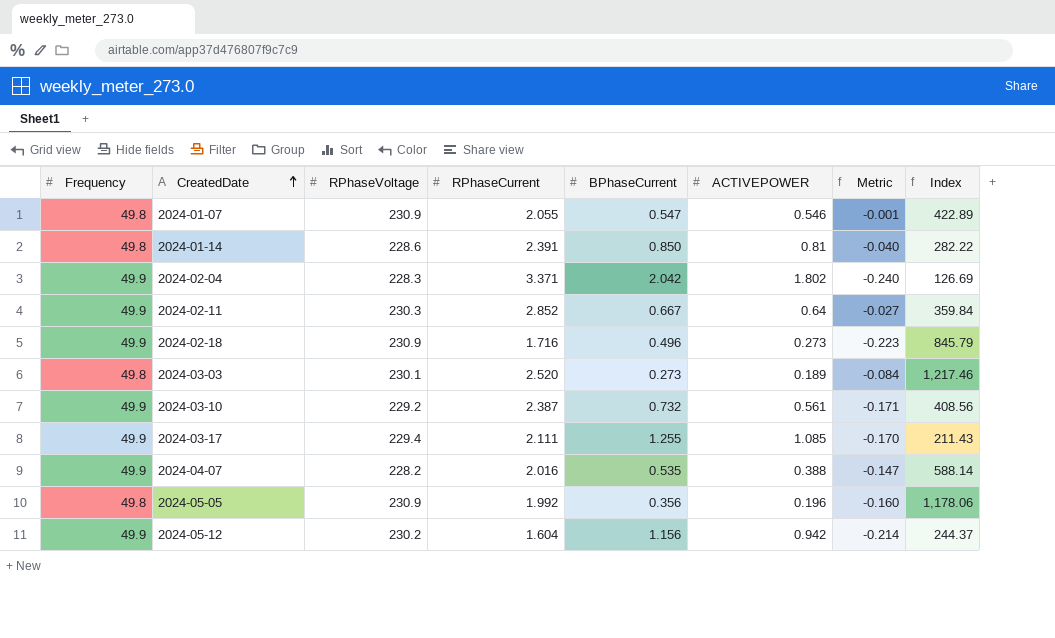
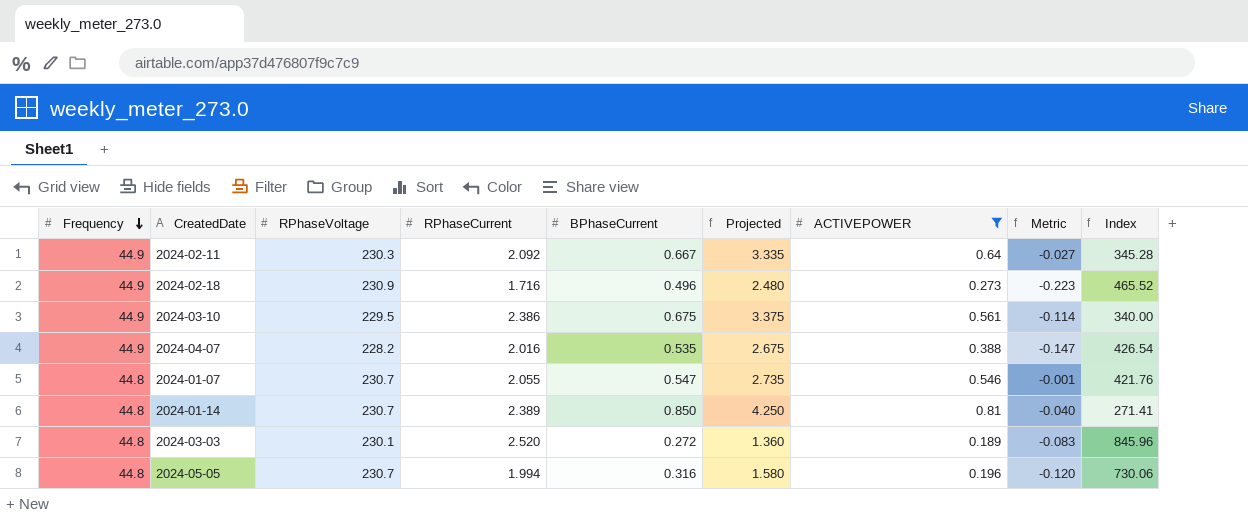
filter: none -> ACTIVEPOWER <= 0.81
row order: CreatedDate ascending -> Frequency descending
column Projected | formula: none -> [BPhaseCurrent] * 5
column Index | formula: [RPhaseVoltage] / [ACTIVEPOWER] -> [RPhaseVoltage] / [BPhaseCurrent]
2024-02-11 | Frequency: 49.9 -> 44.9
2024-02-11 | RPhaseCurrent: 2.852 -> 2.092
2024-02-18 | Frequency: 49.9 -> 44.9
2024-03-10 | Frequency: 49.9 -> 44.9
2024-03-10 | RPhaseVoltage: 229.2 -> 229.5
2024-03-10 | RPhaseCurrent: 2.387 -> 2.386
2024-03-10 | BPhaseCurrent: 0.732 -> 0.675
2024-03-10 | Metric: -0.171 -> -0.114
2024-04-07 | Frequency: 49.9 -> 44.9
2024-01-07 | Frequency: 49.8 -> 44.8
2024-01-07 | RPhaseVoltage: 230.9 -> 230.7
2024-01-14 | Frequency: 49.8 -> 44.8
2024-01-14 | RPhaseVoltage: 228.6 -> 230.7
2024-01-14 | RPhaseCurrent: 2.391 -> 2.389
2024-03-03 | Frequency: 49.8 -> 44.8
2024-03-03 | BPhaseCurrent: 0.273 -> 0.272
2024-03-03 | Metric: -0.084 -> -0.083
2024-05-05 | Frequency: 49.8 -> 44.8
2024-05-05 | RPhaseVoltage: 230.9 -> 230.7
2024-05-05 | RPhaseCurrent: 1.992 -> 1.994
2024-05-05 | BPhaseCurrent: 0.356 -> 0.316
2024-05-05 | Metric: -0.160 -> -0.120

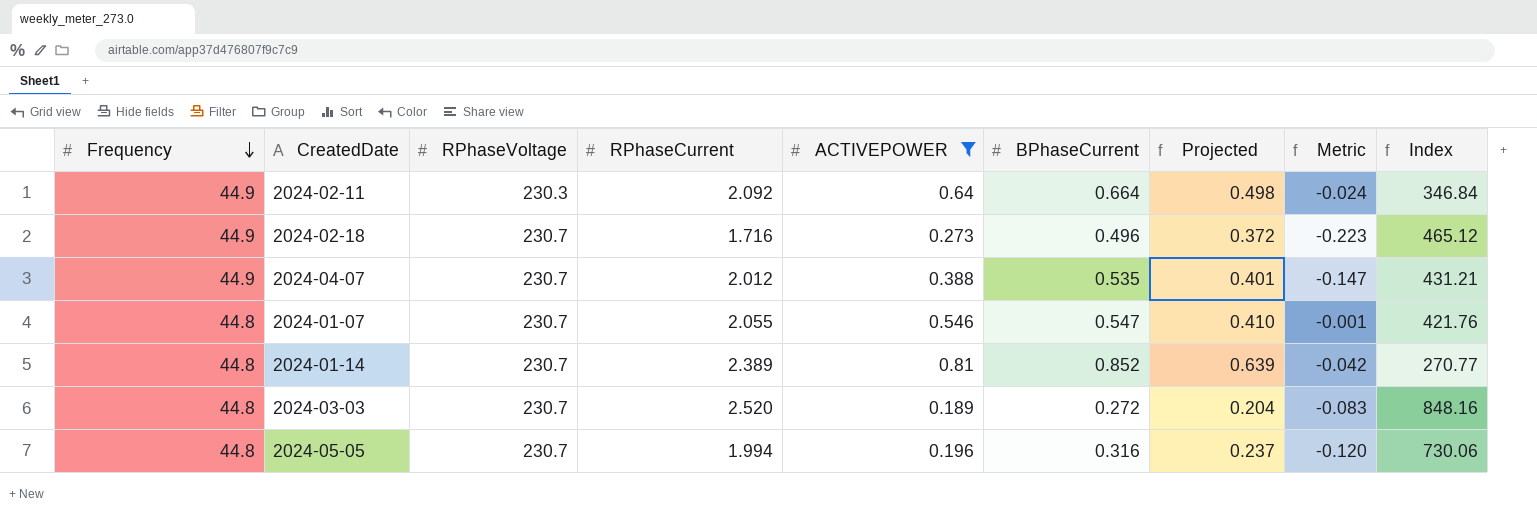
column ACTIVEPOWER | position: 7 -> 5
column Projected | formula: [BPhaseCurrent] * 5 -> [BPhaseCurrent] * 0.75
row 2024-03-10: 44.9 | 229.5 | 2.386 | 0.675 | 3.375 | 0.561 | -0.114 | 340.00 -> none
2024-02-11 | BPhaseCurrent: 0.667 -> 0.664
2024-02-11 | Metric: -0.027 -> -0.024
2024-02-11 | Index: 345.28 -> 346.84
2024-02-18 | RPhaseVoltage: 230.9 -> 230.7
2024-02-18 | Index: 465.52 -> 465.12
2024-04-07 | RPhaseVoltage: 228.2 -> 230.7
2024-04-07 | RPhaseCurrent: 2.016 -> 2.012
2024-04-07 | Index: 426.54 -> 431.21
2024-01-14 | BPhaseCurrent: 0.850 -> 0.852
2024-01-14 | Metric: -0.040 -> -0.042
2024-01-14 | Index: 271.41 -> 270.77
2024-03-03 | RPhaseVoltage: 230.1 -> 230.7
2024-03-03 | Index: 845.96 -> 848.16

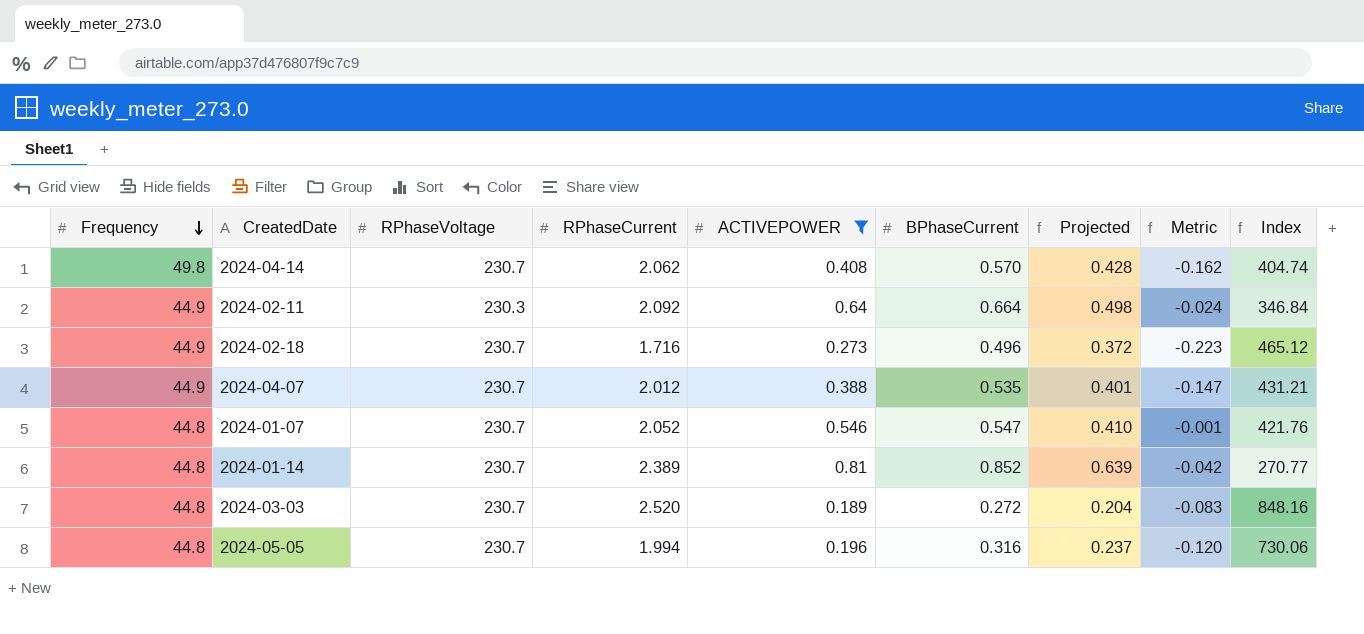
row 2024-04-14: none -> 49.8 | 230.7 | 2.062 | 0.408 | 0.570 | 0.428 | -0.162 | 404.74
2024-01-07 | RPhaseCurrent: 2.055 -> 2.052

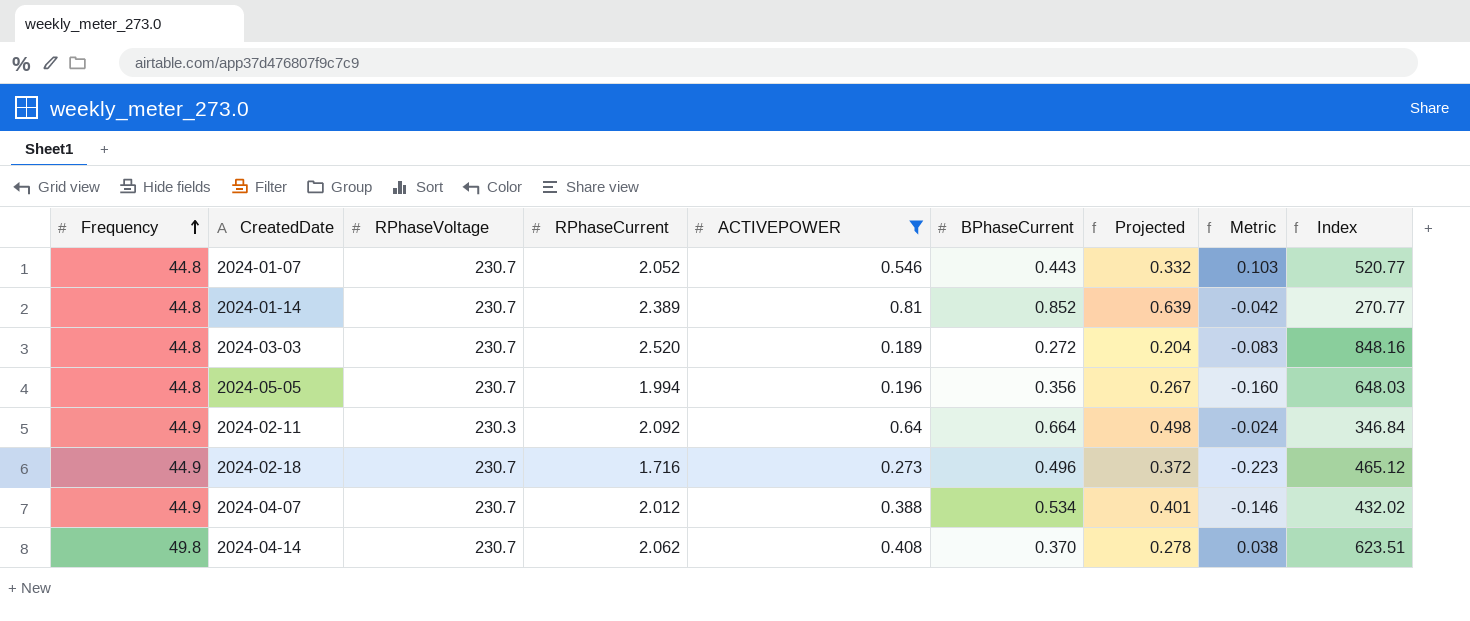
row order: Frequency descending -> Frequency ascending
2024-01-07 | BPhaseCurrent: 0.547 -> 0.443
2024-01-07 | Projected: 0.410 -> 0.332
2024-01-07 | Metric: -0.001 -> 0.103
2024-01-07 | Index: 421.76 -> 520.77
2024-05-05 | BPhaseCurrent: 0.316 -> 0.356
2024-05-05 | Projected: 0.237 -> 0.267
2024-05-05 | Metric: -0.120 -> -0.160
2024-05-05 | Index: 730.06 -> 648.03
2024-04-07 | BPhaseCurrent: 0.535 -> 0.534
2024-04-07 | Metric: -0.147 -> -0.146
2024-04-07 | Index: 431.21 -> 432.02
2024-04-14 | BPhaseCurrent: 0.570 -> 0.370
2024-04-14 | Projected: 0.428 -> 0.278
2024-04-14 | Metric: -0.162 -> 0.038
2024-04-14 | Index: 404.74 -> 623.51

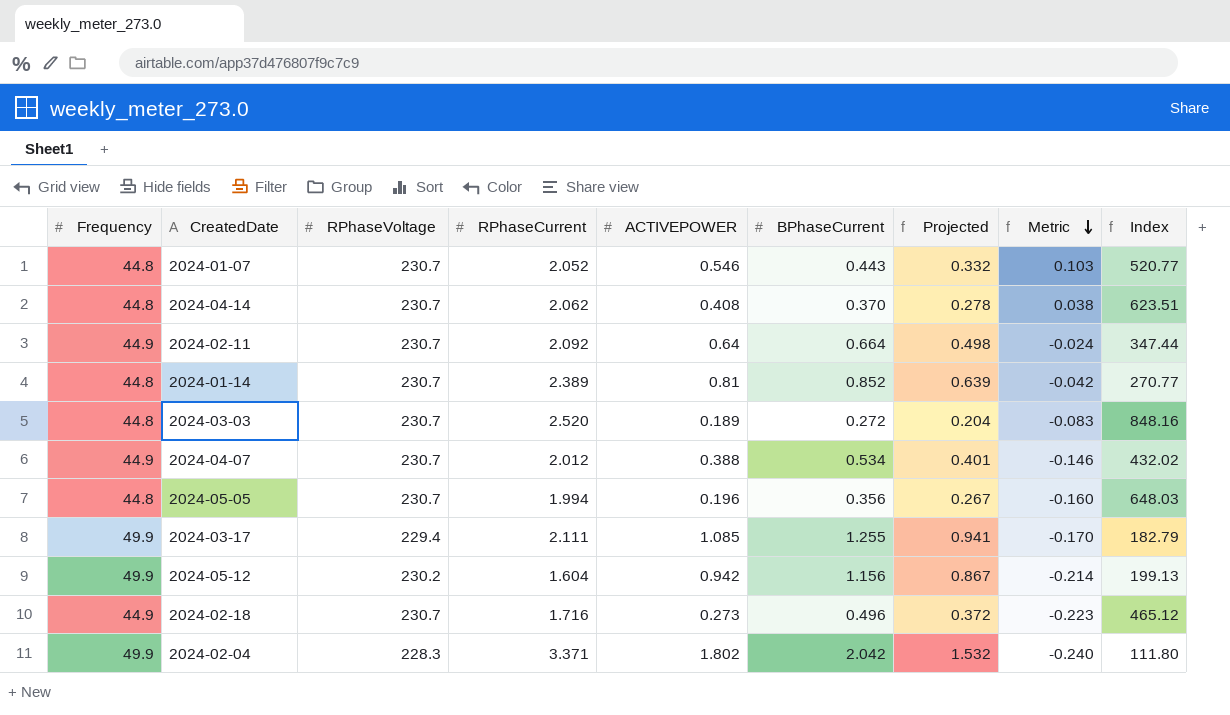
filter: ACTIVEPOWER <= 0.81 -> none
row order: Frequency ascending -> Metric descending
2024-04-14 | Frequency: 49.8 -> 44.8
2024-02-11 | RPhaseVoltage: 230.3 -> 230.7
2024-02-11 | Index: 346.84 -> 347.44

